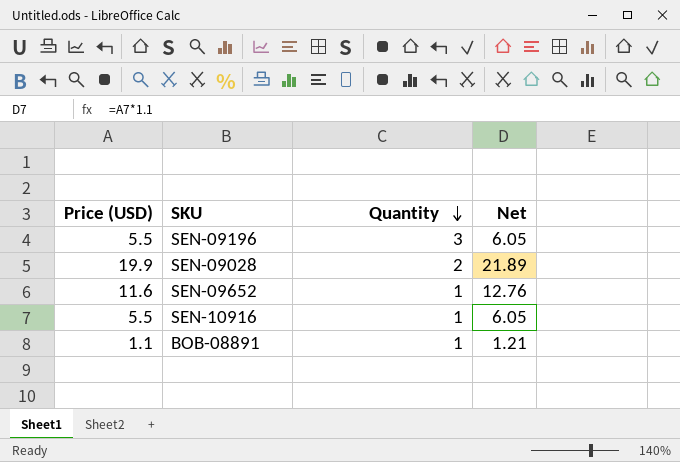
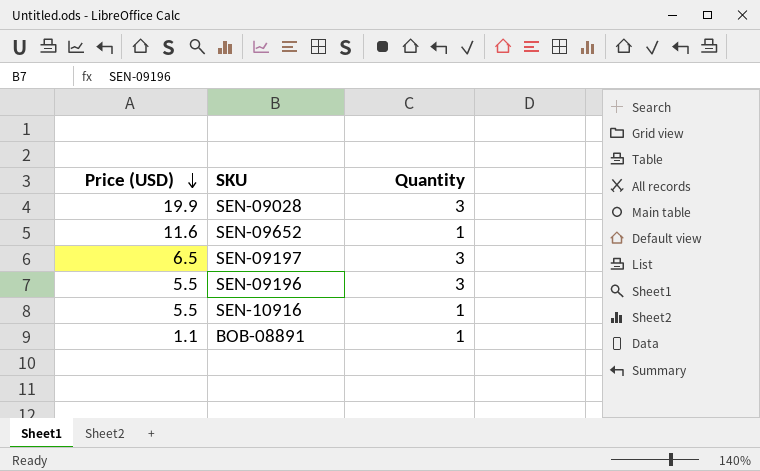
row order: Quantity descending -> Price (USD) descending
column Net | formula: [Price (USD)] * 1.1 -> none
SEN-09028 | Quantity: 2 -> 3
row SEN-09197: none -> 6.5 | 3

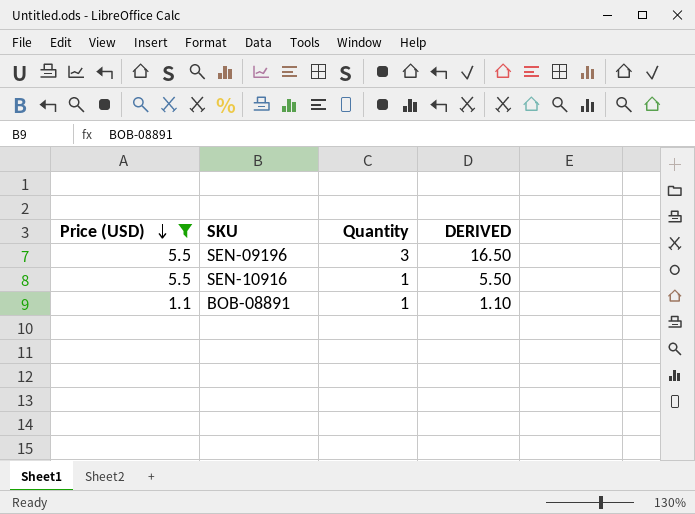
filter: none -> Price (USD) <= 5.5
column DERIVED | formula: none -> [Price (USD)] * [Quantity]

